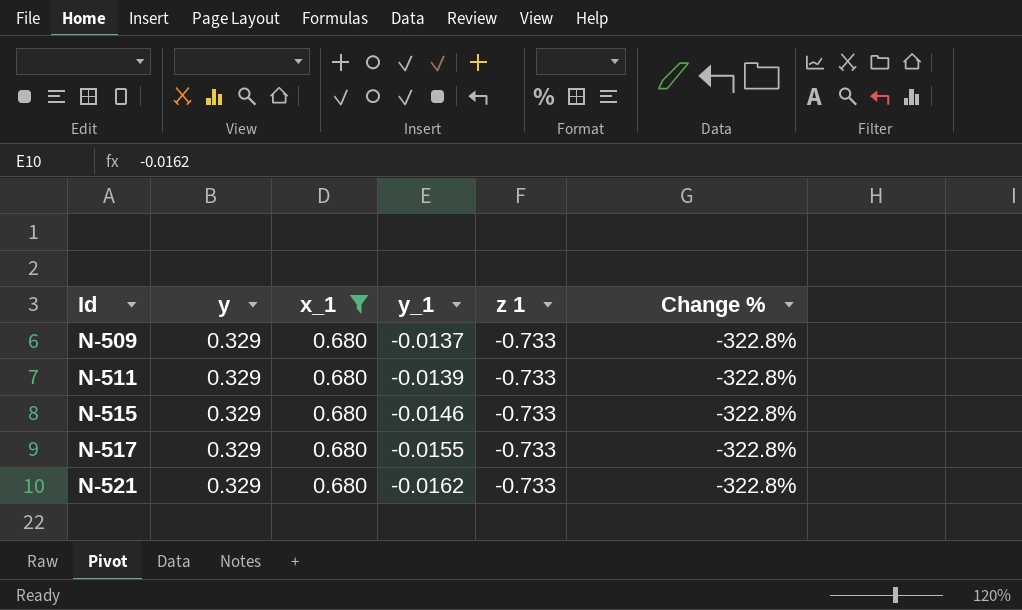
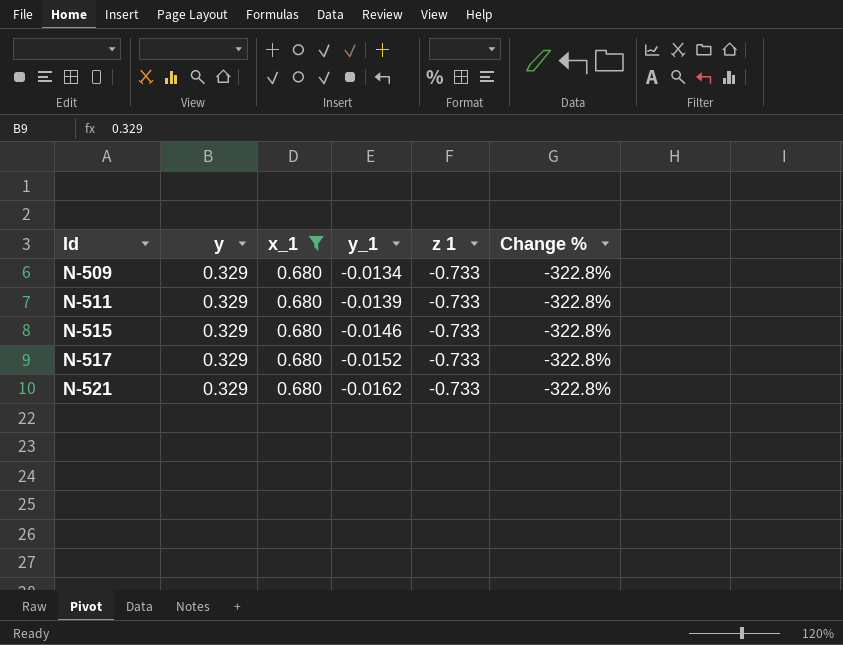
N-509 | y_1: -0.0137 -> -0.0134
N-517 | y_1: -0.0155 -> -0.0152

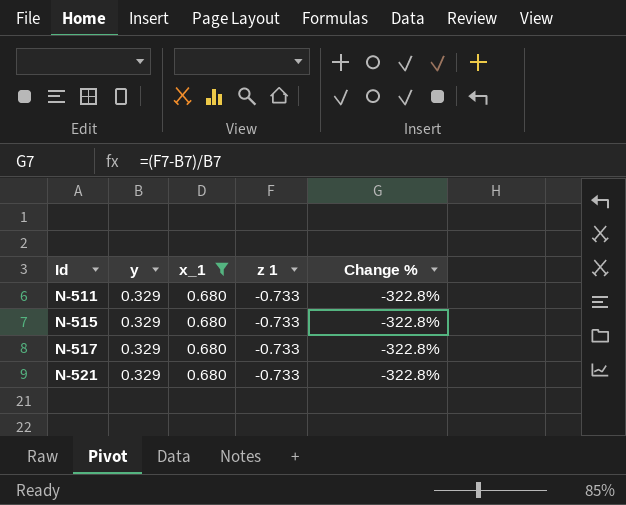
column y_1 | position: 4 -> none
row N-509: 0.329 | 0.680 | -0.0134 | -0.733 | -322.8% -> none

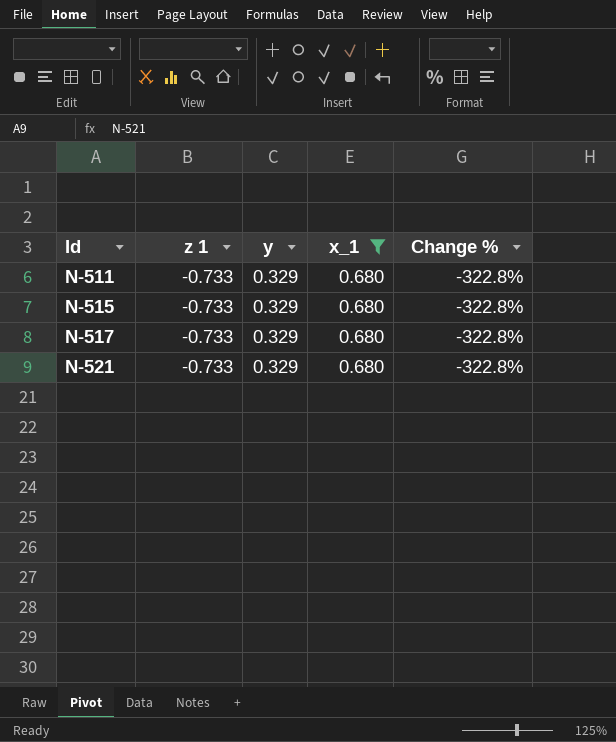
column z 1 | position: 4 -> 2

